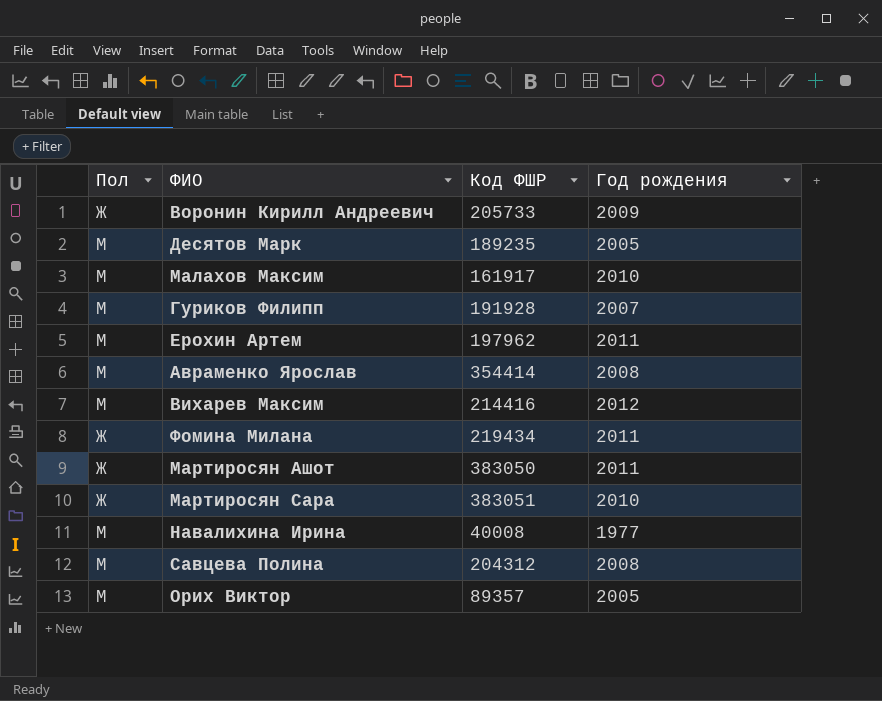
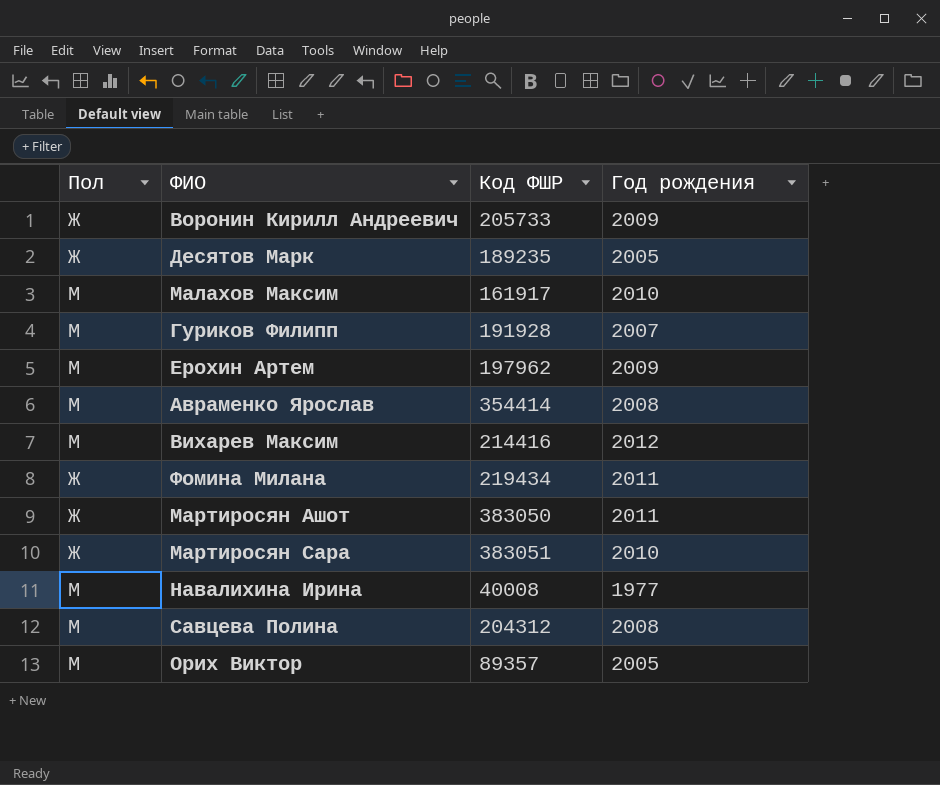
Десятов Марк | Пол: М -> Ж
Ерохин Артем | Год рождения: 2011 -> 2009

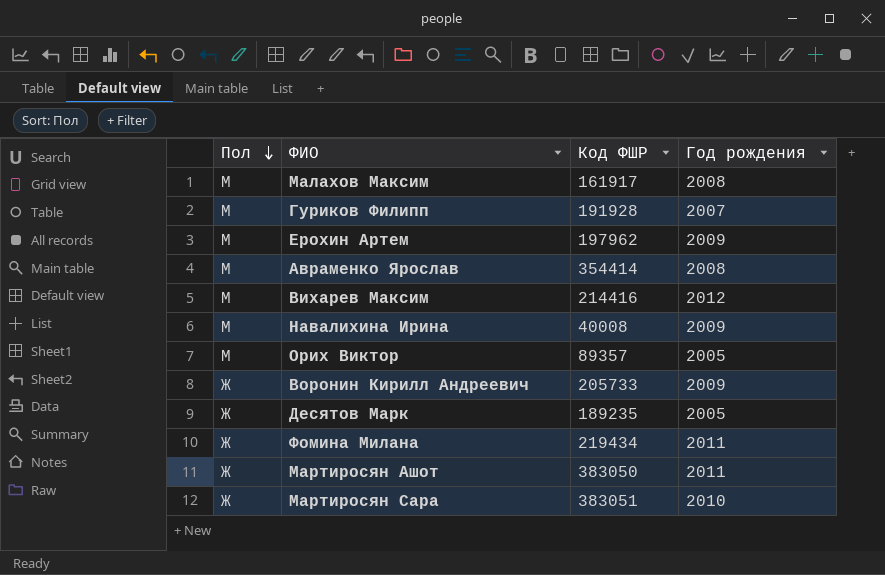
row order: none -> Пол descending
row Савцева Полина: М | 204312 | 2008 -> none
Малахов Максим | Год рождения: 2010 -> 2008
Навалихина Ирина | Год рождения: 1977 -> 2009

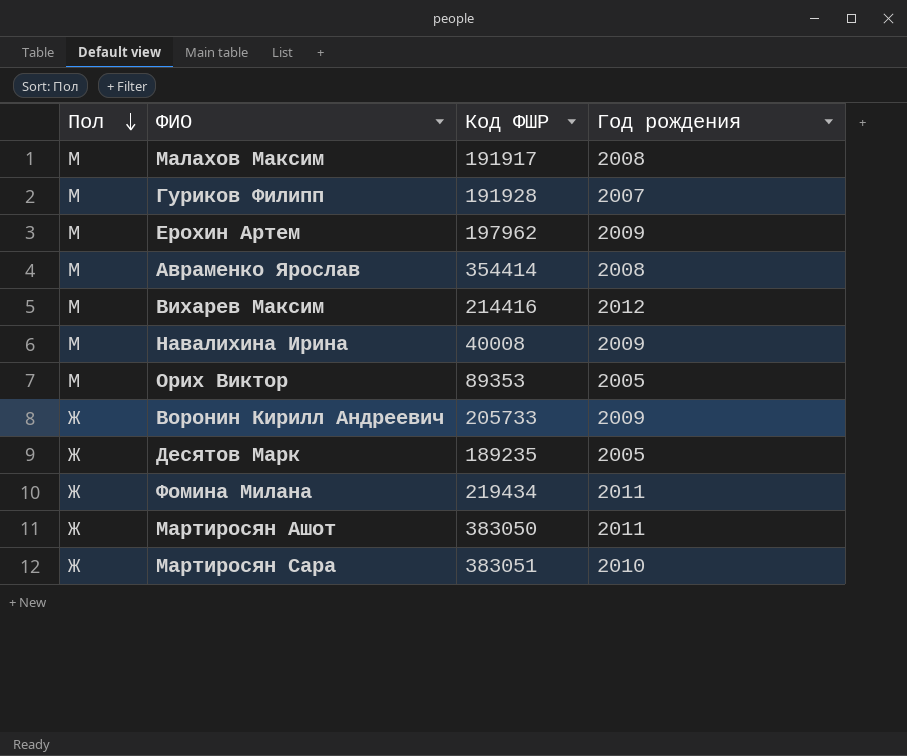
Малахов Максим | Код ФШР: 161917 -> 191917
Орих Виктор | Код ФШР: 89357 -> 89353

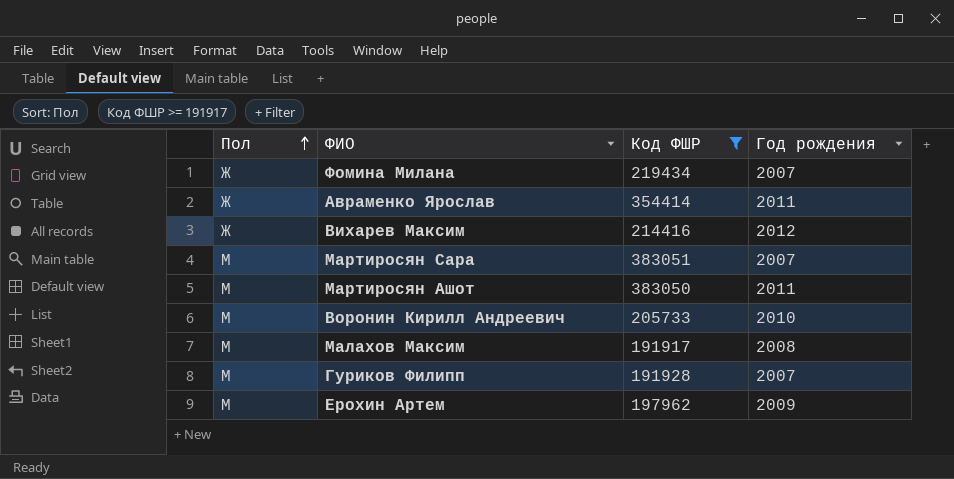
filter: none -> Код ФШР >= 191917
row order: Пол descending -> Пол ascending
Фомина Милана | Год рождения: 2011 -> 2007
Авраменко Ярослав | Пол: М -> Ж
Авраменко Ярослав | Год рождения: 2008 -> 2011
Вихарев Максим | Пол: М -> Ж
Мартиросян Сара | Пол: Ж -> М
Мартиросян Сара | Год рождения: 2010 -> 2007
Мартиросян Ашот | Пол: Ж -> М
Воронин Кирилл Андреевич | Пол: Ж -> М
Воронин Кирилл Андреевич | Год рождения: 2009 -> 2010

